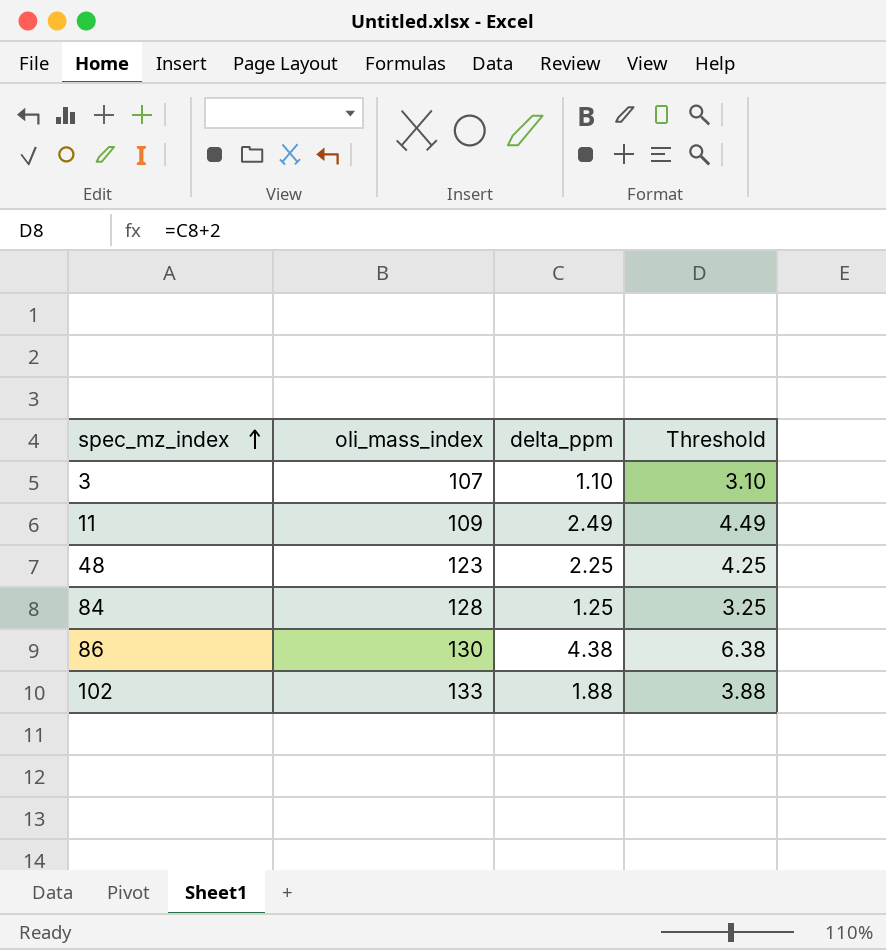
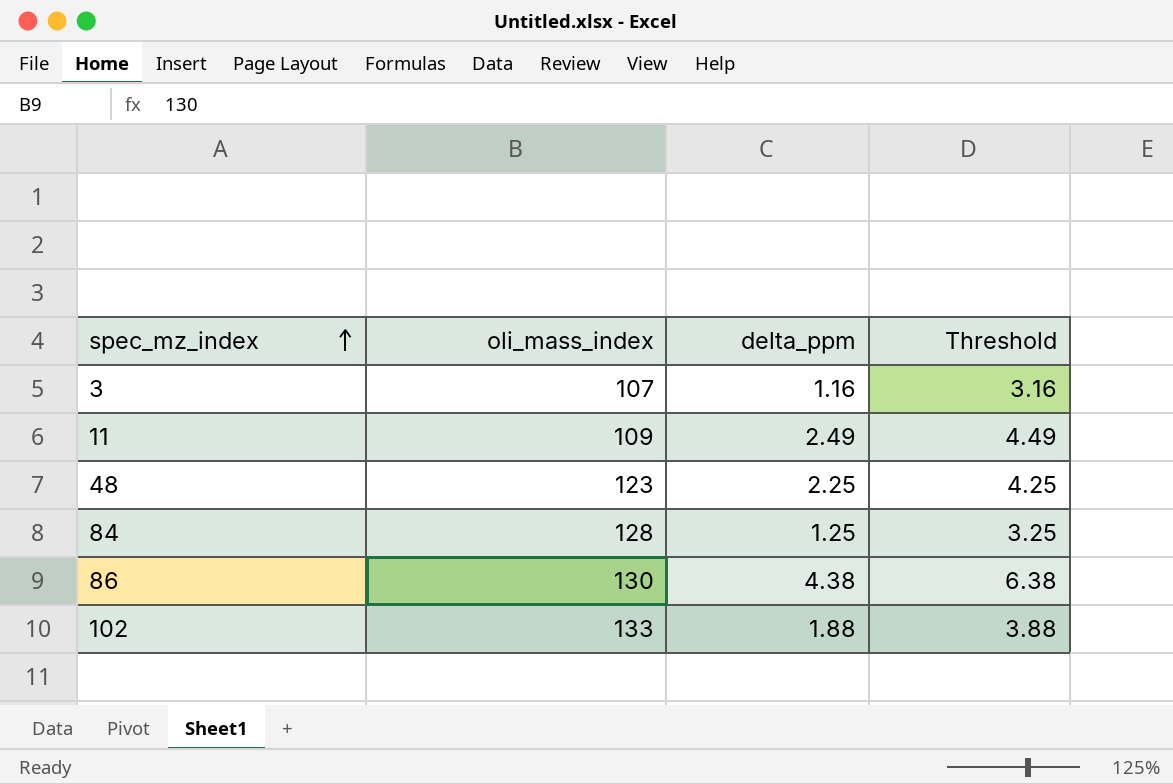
3 | delta_ppm: 1.10 -> 1.16
3 | Threshold: 3.10 -> 3.16

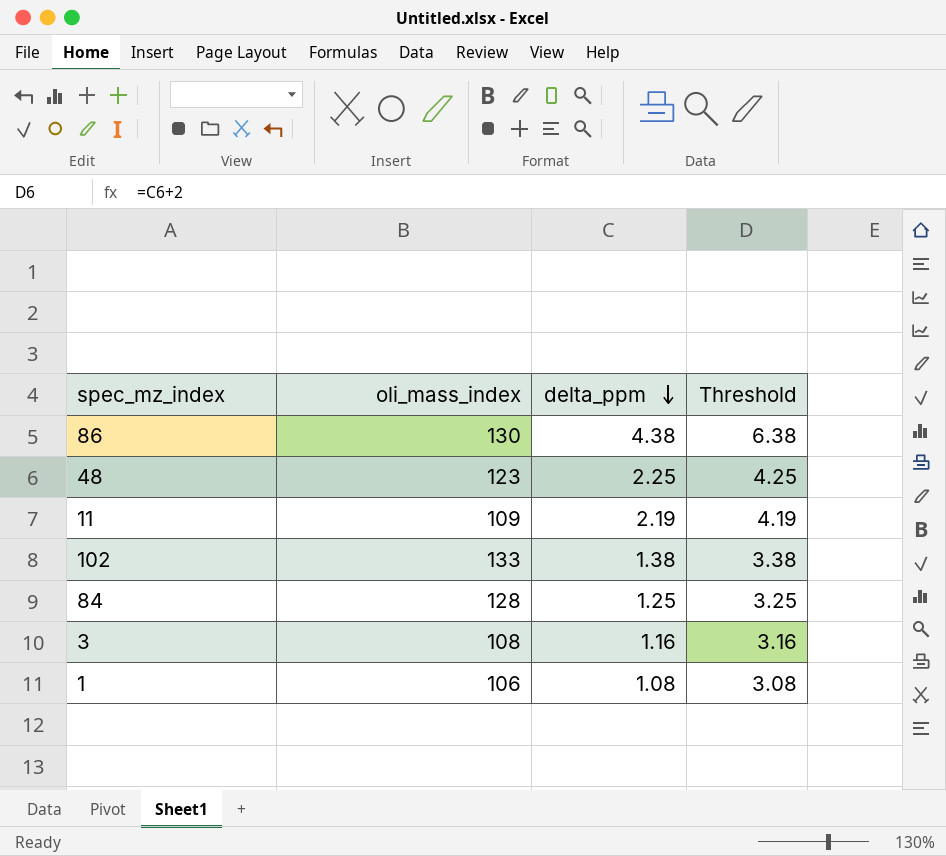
row order: spec_mz_index ascending -> delta_ppm descending
11 | delta_ppm: 2.49 -> 2.19
11 | Threshold: 4.49 -> 4.19
102 | delta_ppm: 1.88 -> 1.38
102 | Threshold: 3.88 -> 3.38
3 | oli_mass_index: 107 -> 108
row 1: none -> 106 | 1.08 | 3.08

